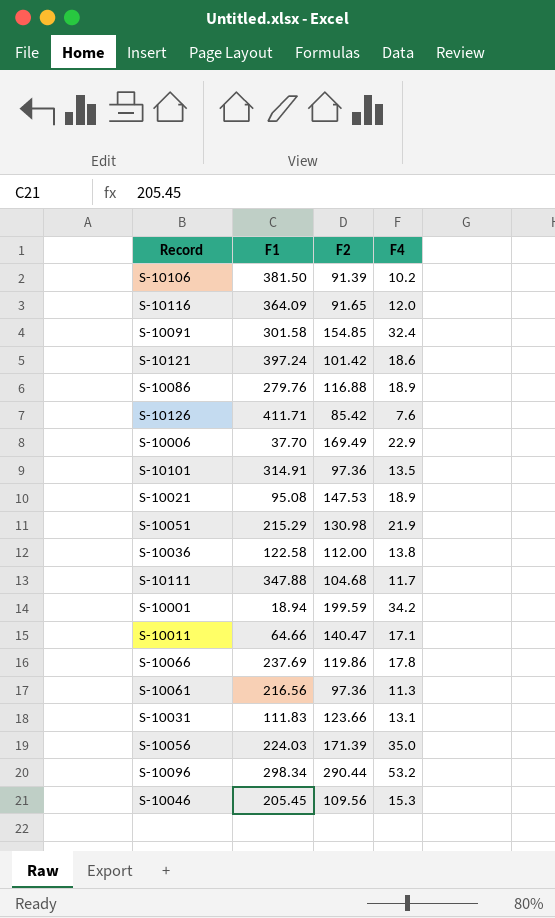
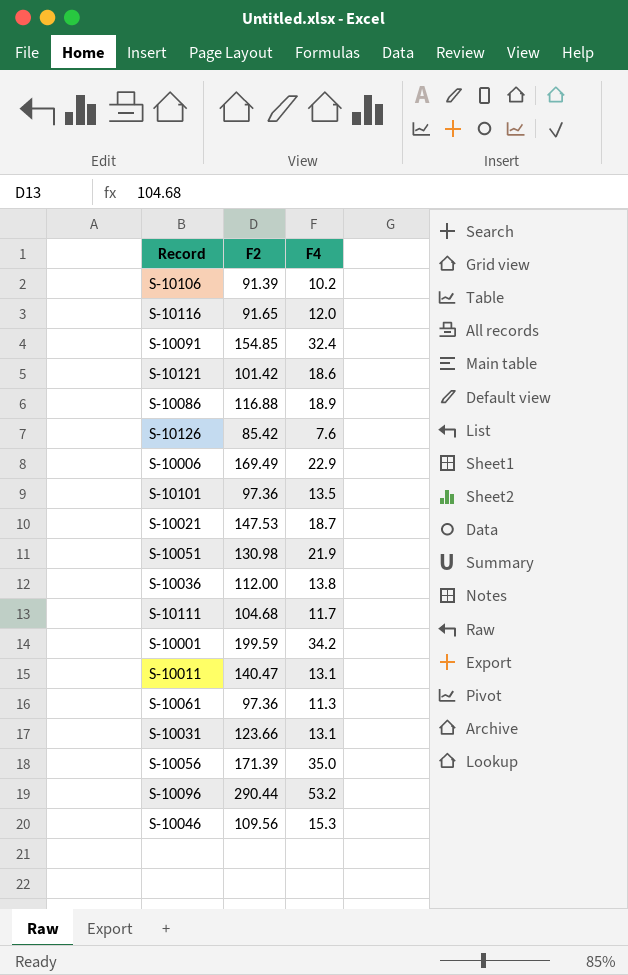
column F1 | position: 2 -> none
row S-10066: 237.69 | 119.86 | 17.8 -> none
S-10021 | F4: 18.9 -> 18.7
S-10011 | F4: 17.1 -> 13.1

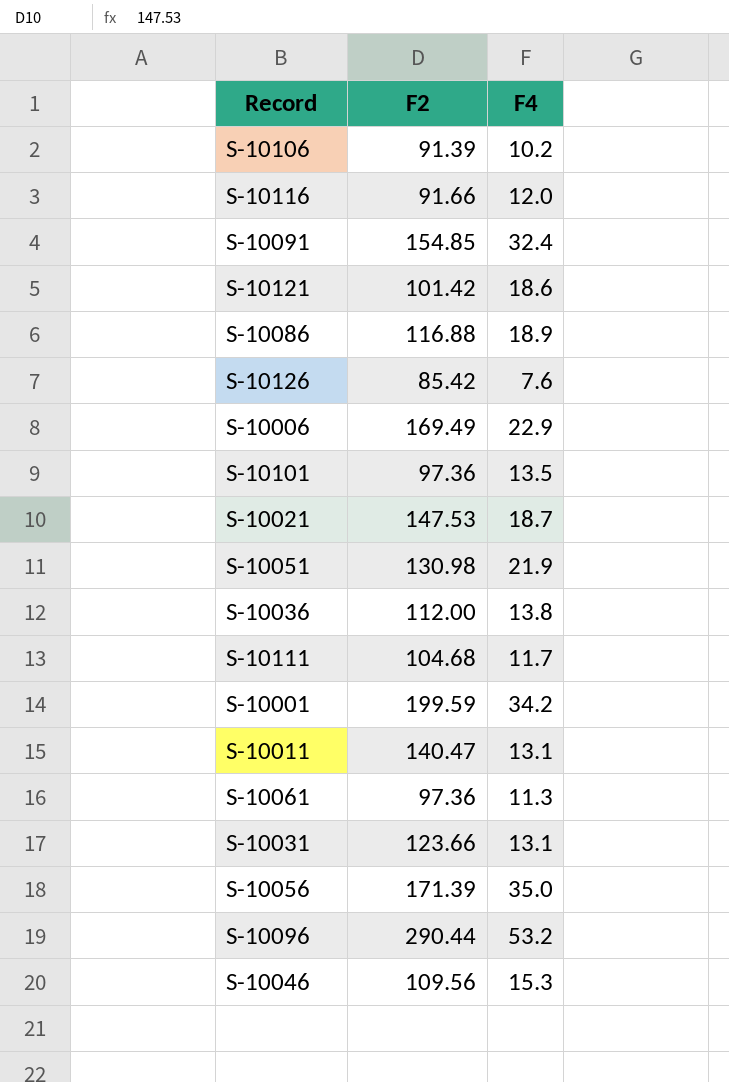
S-10116 | F2: 91.65 -> 91.66

